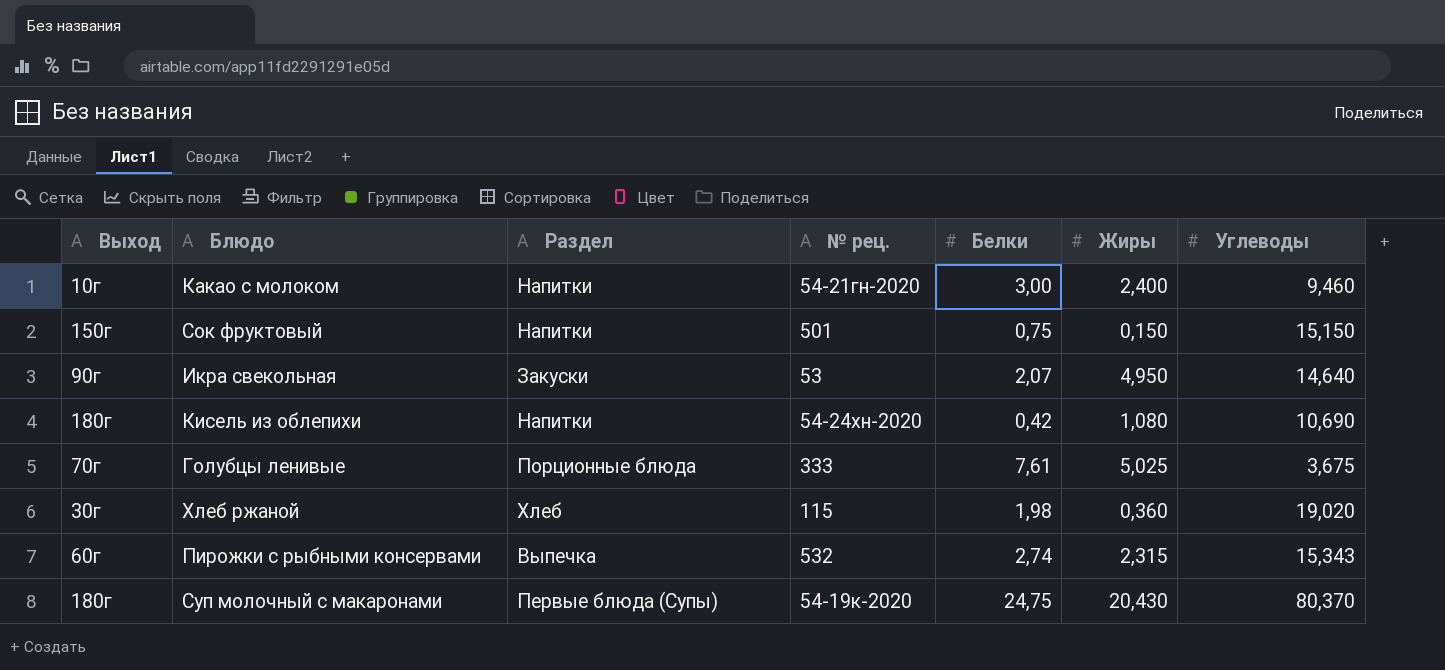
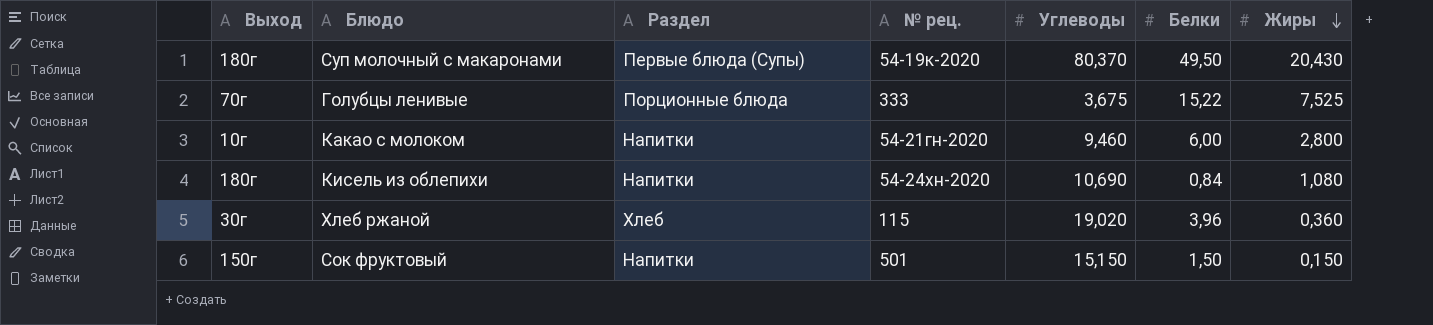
row order: none -> Жиры descending
column Углеводы | position: 7 -> 5
row Икра свекольная: 90г | Закуски | 53 | 2,07 | 4,950 | 14,640 -> none
row Пирожки с рыбными консервами: 60г | Выпечка | 532 | 2,74 | 2,315 | 15,343 -> none
Суп молочный с макаронами | Белки: 24,75 -> 49,50
Голубцы ленивые | Белки: 7,61 -> 15,22
Голубцы ленивые | Жиры: 5,025 -> 7,525
Какао с молоком | Белки: 3,00 -> 6,00
Какао с молоком | Жиры: 2,400 -> 2,800
Кисель из облепихи | Белки: 0,42 -> 0,84
Хлеб ржаной | Белки: 1,98 -> 3,96
Сок фруктовый | Белки: 0,75 -> 1,50

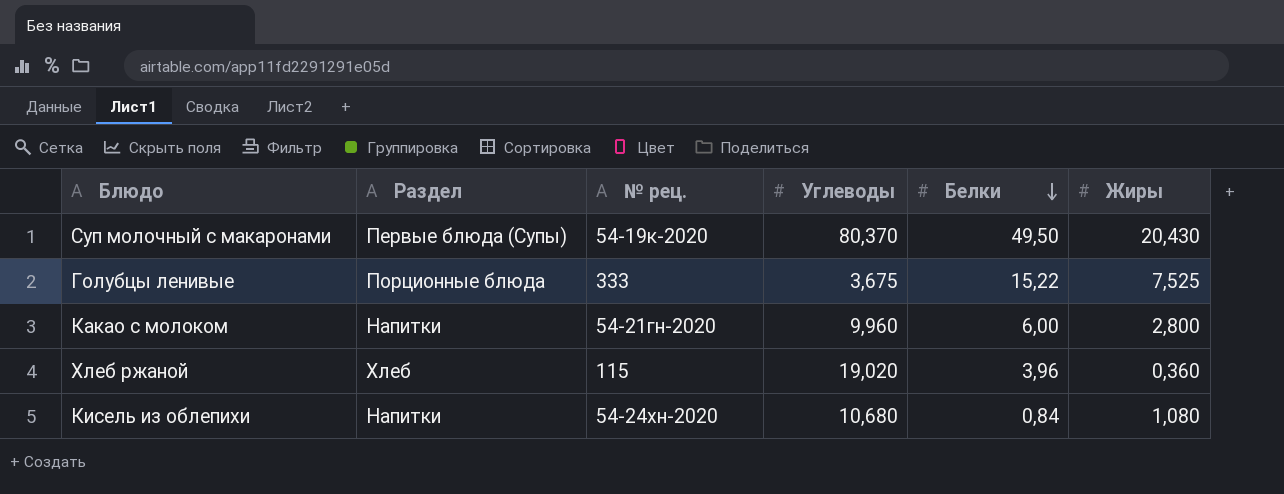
row order: Жиры descending -> Белки descending
column Выход | position: 1 -> none
row Сок фруктовый: 150г | Напитки | 501 | 15,150 | 1,50 | 0,150 -> none
Какао с молоком | Углеводы: 9,460 -> 9,960
Кисель из облепихи | Углеводы: 10,690 -> 10,680

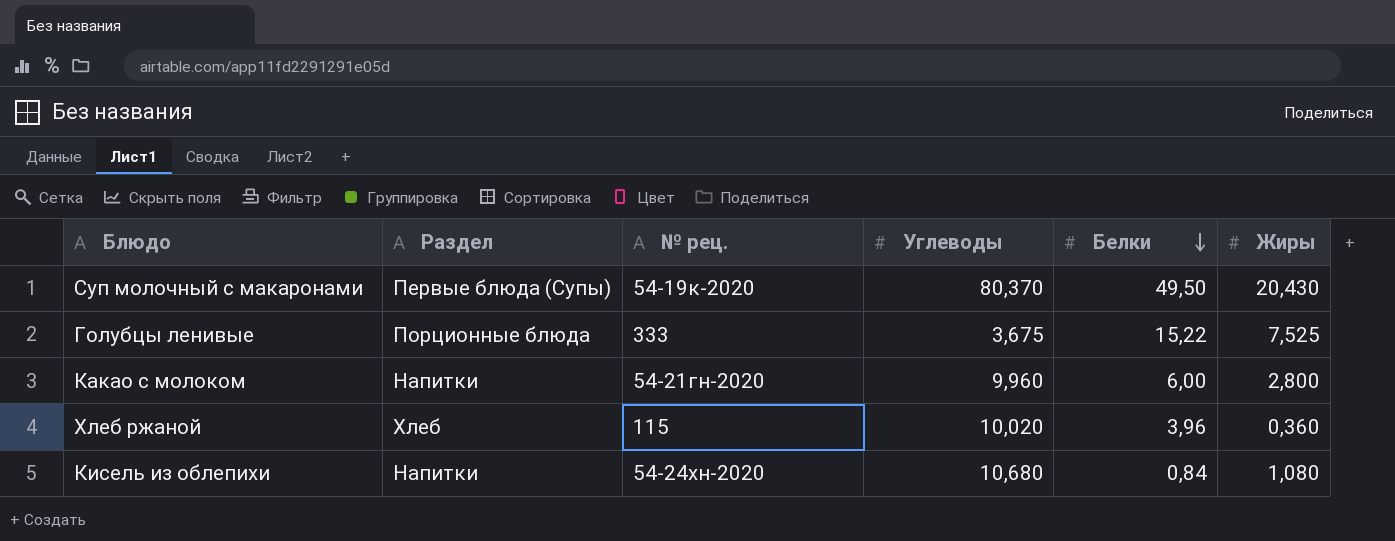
Хлеб ржаной | Углеводы: 19,020 -> 10,020

